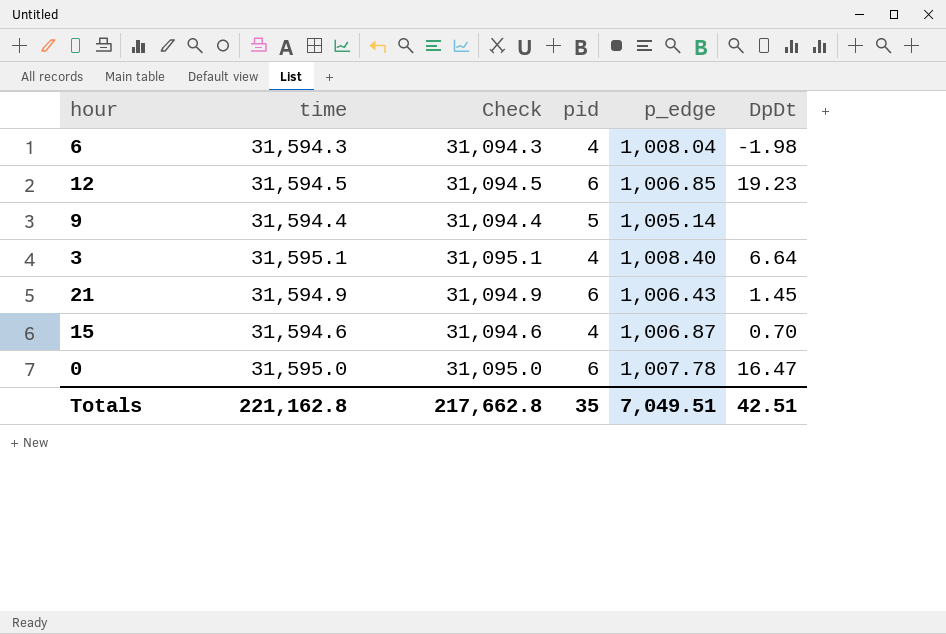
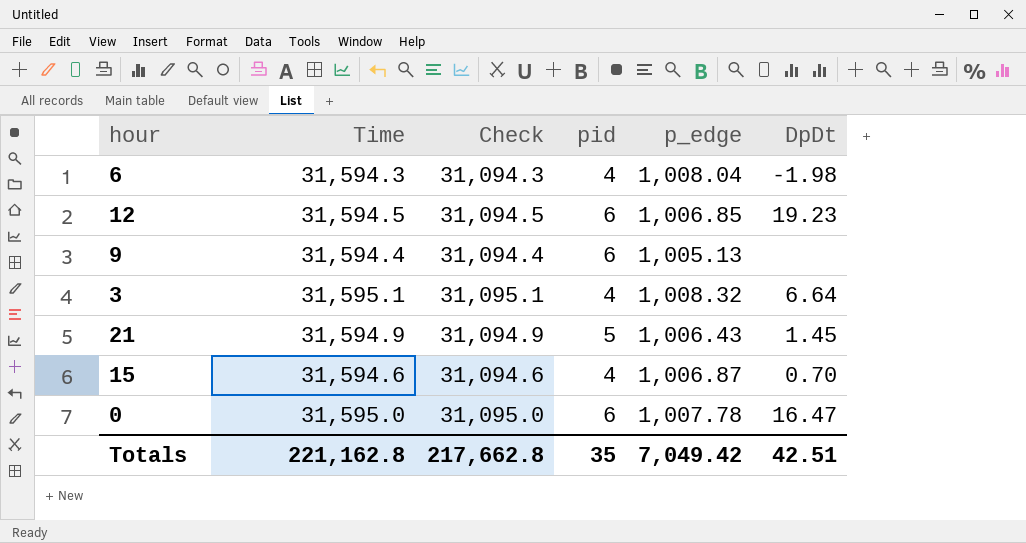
column name: time -> Time
9 | pid: 5 -> 6
9 | p_edge: 1,005.14 -> 1,005.13
3 | p_edge: 1,008.40 -> 1,008.32
21 | pid: 6 -> 5
Totals | p_edge: 7,049.51 -> 7,049.42

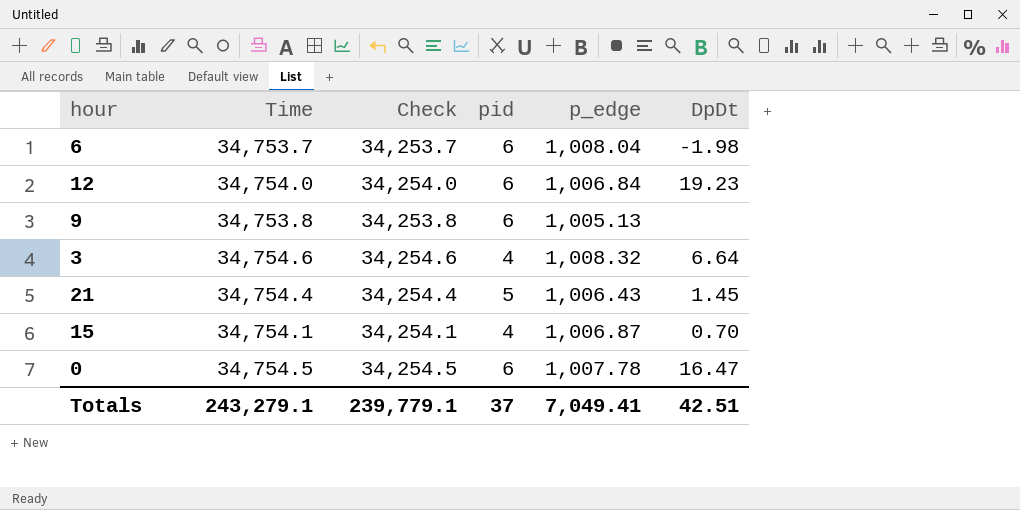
6 | Time: 31,594.3 -> 34,753.7
6 | Check: 31,094.3 -> 34,253.7
6 | pid: 4 -> 6
12 | Time: 31,594.5 -> 34,754.0
12 | Check: 31,094.5 -> 34,254.0
12 | p_edge: 1,006.85 -> 1,006.84
9 | Time: 31,594.4 -> 34,753.8
9 | Check: 31,094.4 -> 34,253.8
3 | Time: 31,595.1 -> 34,754.6
3 | Check: 31,095.1 -> 34,254.6
21 | Time: 31,594.9 -> 34,754.4
21 | Check: 31,094.9 -> 34,254.4
15 | Time: 31,594.6 -> 34,754.1
15 | Check: 31,094.6 -> 34,254.1
0 | Time: 31,595.0 -> 34,754.5
0 | Check: 31,095.0 -> 34,254.5
Totals | Time: 221,162.8 -> 243,279.1
Totals | Check: 217,662.8 -> 239,779.1
Totals | pid: 35 -> 37
Totals | p_edge: 7,049.42 -> 7,049.41

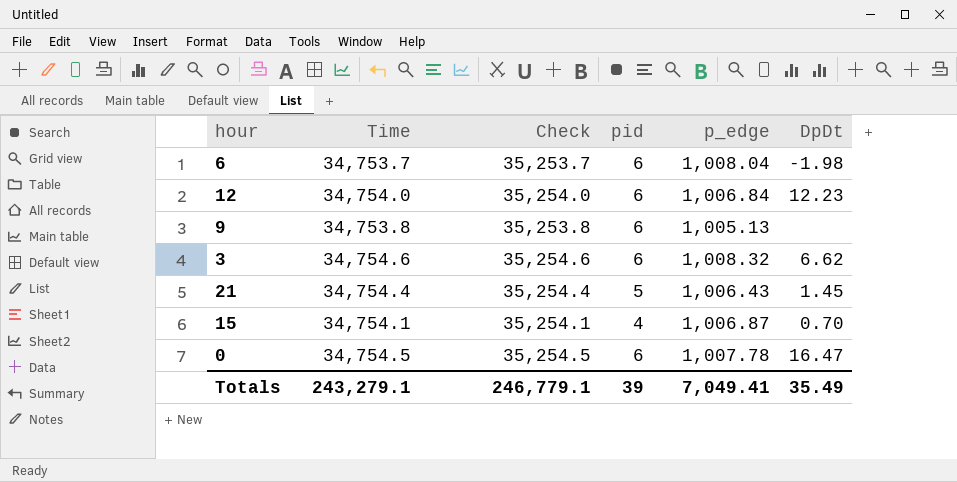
column Check | formula: [Time] - 500 -> [Time] + 500
12 | DpDt: 19.23 -> 12.23
3 | pid: 4 -> 6
3 | DpDt: 6.64 -> 6.62
Totals | Check: 239,779.1 -> 246,779.1
Totals | pid: 37 -> 39
Totals | DpDt: 42.51 -> 35.49

